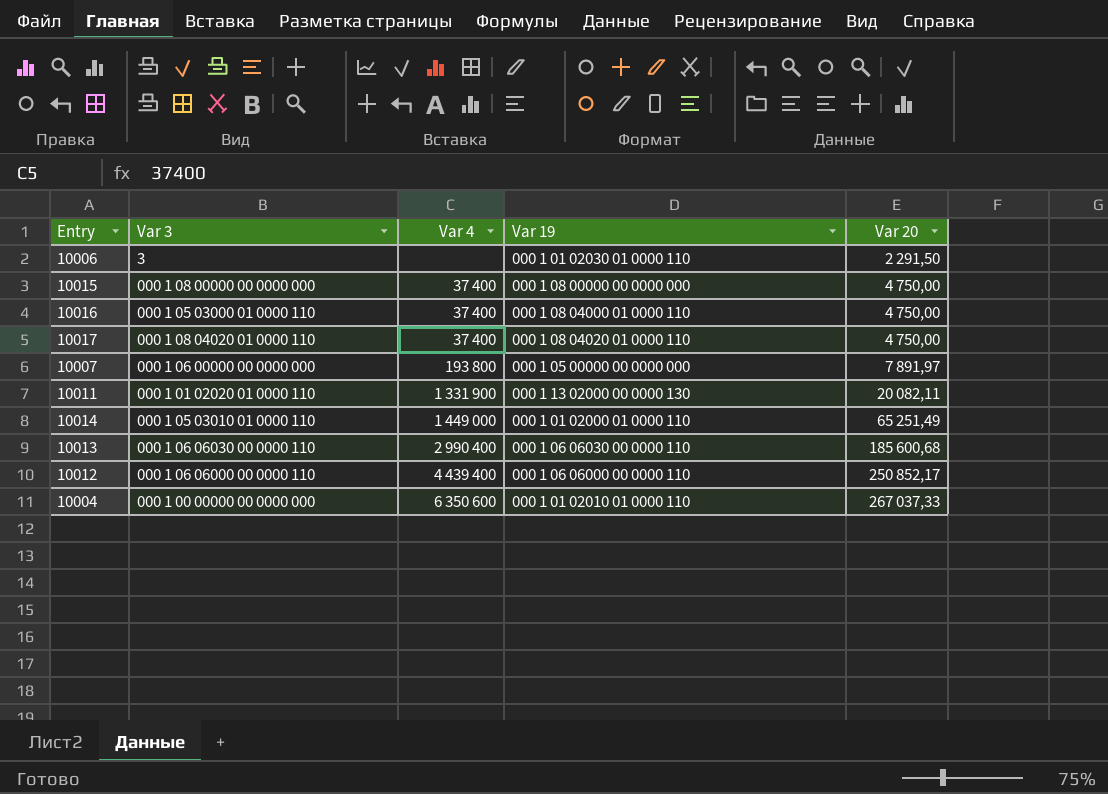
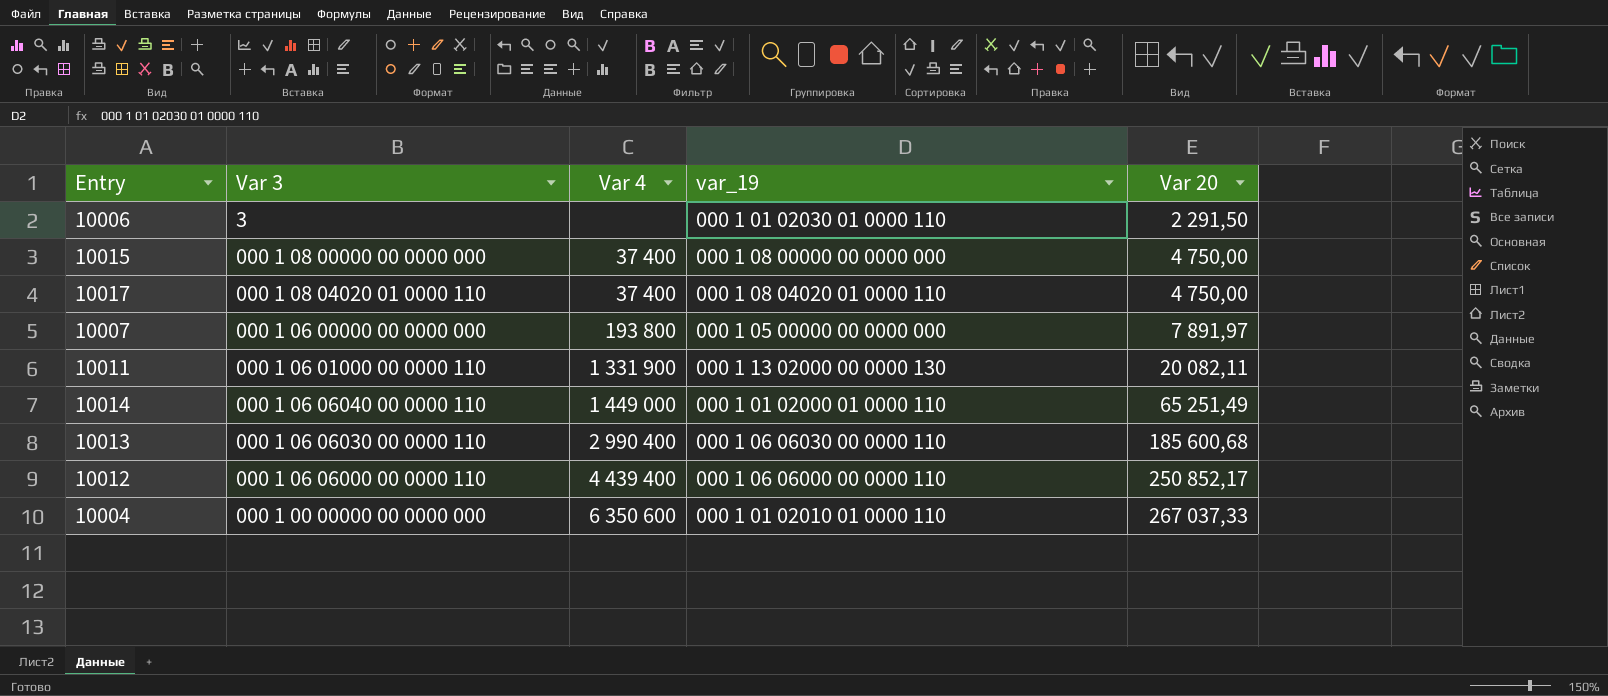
column name: Var 19 -> var_19
row 10016: 000 1 05 03000 01 0000 110 | 37 400 | 000 1 08 04000 01 0000 110 | 4 750,00 -> none
10011 | Var 3: 000 1 01 02020 01 0000 110 -> 000 1 06 01000 00 0000 110
10014 | Var 3: 000 1 05 03010 01 0000 110 -> 000 1 06 06040 00 0000 110

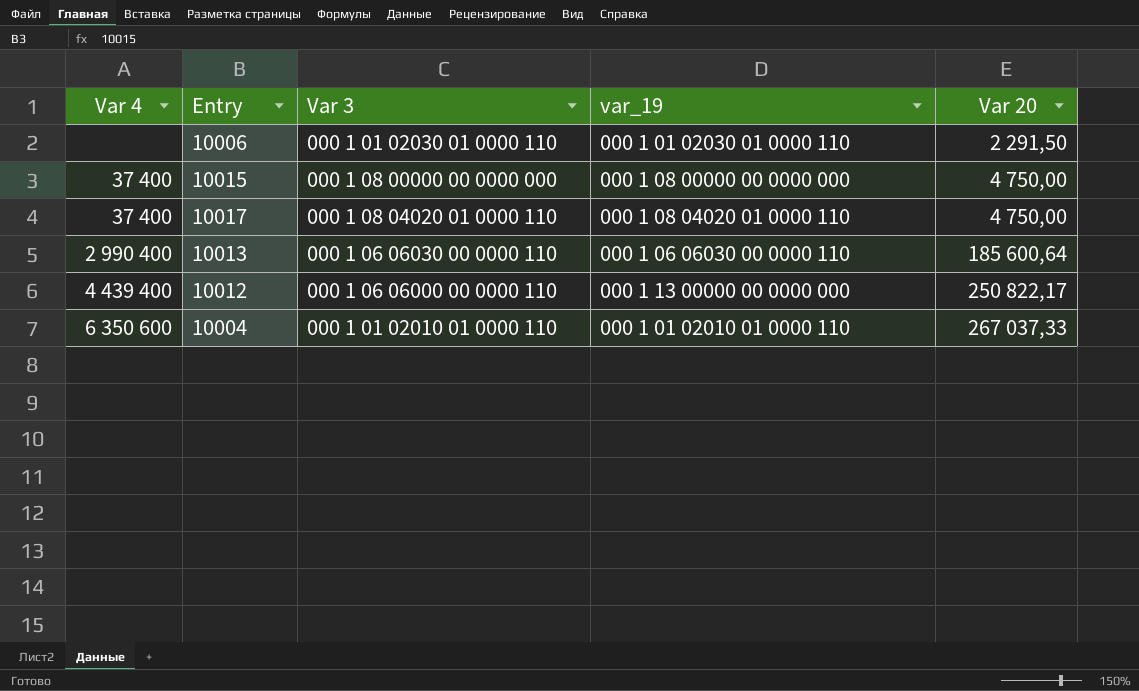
column Var 4 | position: 3 -> 1
row 10007: 000 1 06 00000 00 0000 000 | 193 800 | 000 1 05 00000 00 0000 000 | 7 891,97 -> none
row 10011: 000 1 06 01000 00 0000 110 | 1 331 900 | 000 1 13 02000 00 0000 130 | 20 082,11 -> none
row 10014: 000 1 06 06040 00 0000 110 | 1 449 000 | 000 1 01 02000 01 0000 110 | 65 251,49 -> none
10006 | Var 3: 3 -> 000 1 01 02030 01 0000 110
10013 | Var 20: 185 600,68 -> 185 600,64
10012 | var_19: 000 1 06 06000 00 0000 110 -> 000 1 13 00000 00 0000 000
10012 | Var 20: 250 852,17 -> 250 822,17
10004 | Var 3: 000 1 00 00000 00 0000 000 -> 000 1 01 02010 01 0000 110

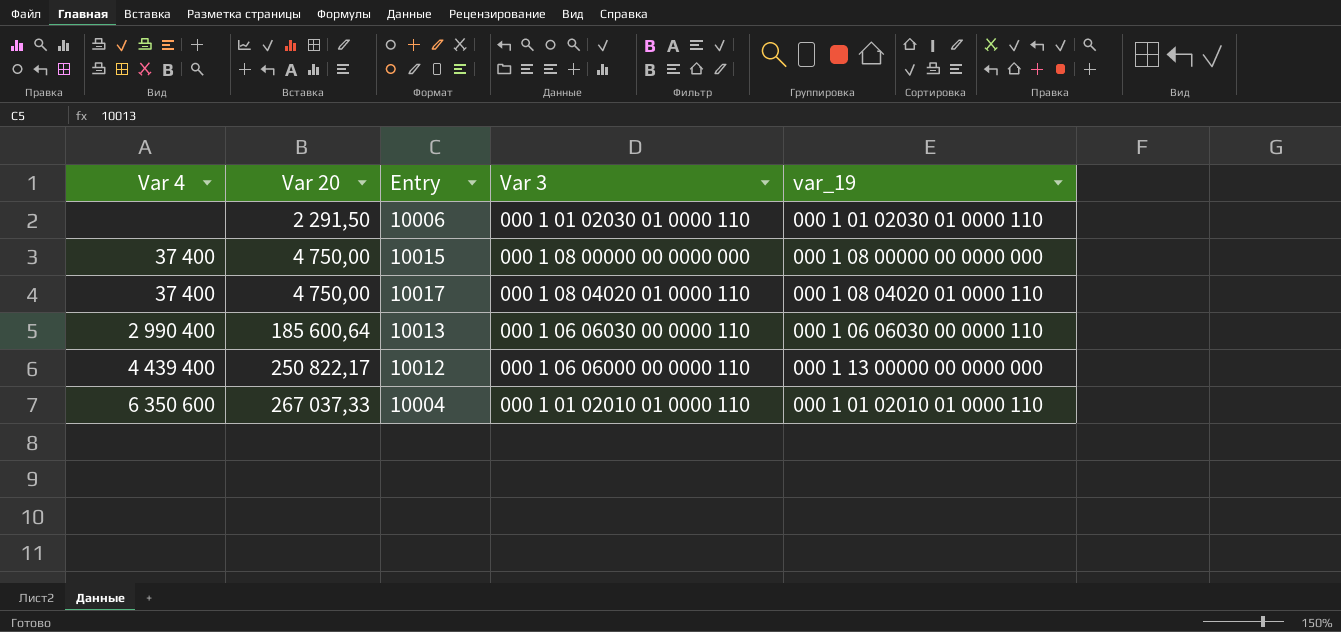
column Var 20 | position: 5 -> 2

